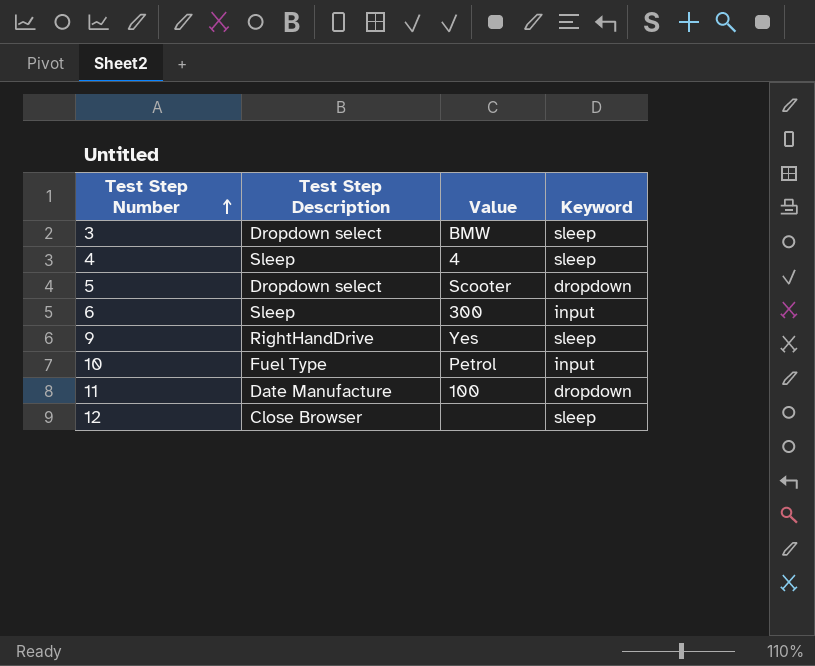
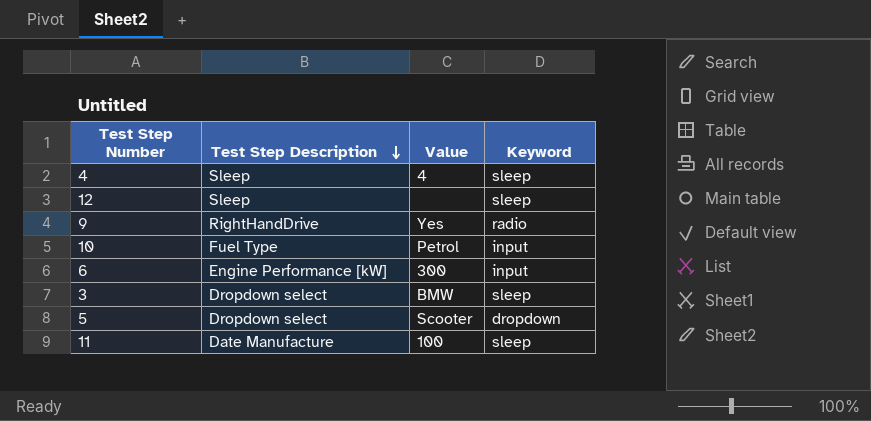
row order: Test Step Number ascending -> Test Step Description descending
12 | Test Step Description: Close Browser -> Sleep
9 | Keyword: sleep -> radio
6 | Test Step Description: Sleep -> Engine Performance [kW]
11 | Keyword: dropdown -> sleep

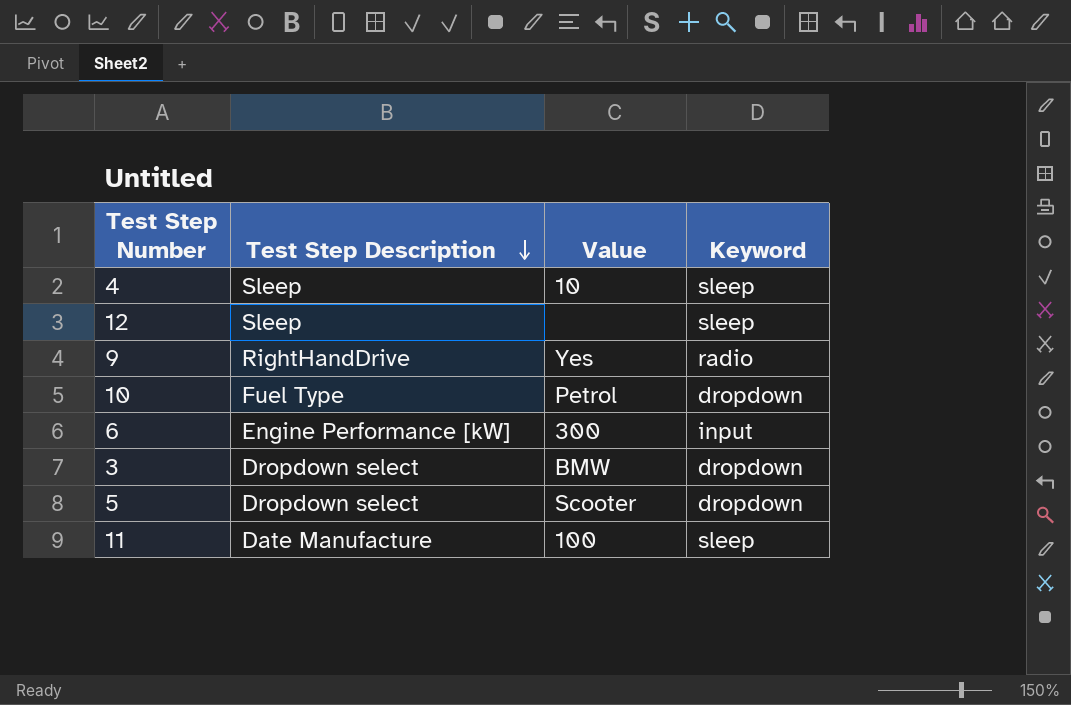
4 | Value: 4 -> 10
10 | Keyword: input -> dropdown
3 | Keyword: sleep -> dropdown

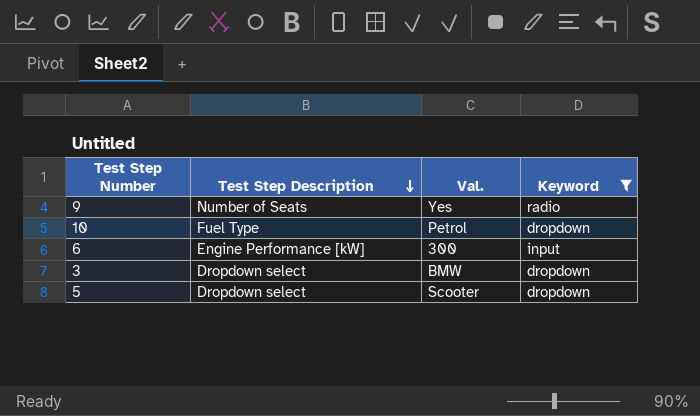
filter: none -> Keyword != sleep
column name: Value -> Val.
9 | Test Step Description: RightHandDrive -> Number of Seats

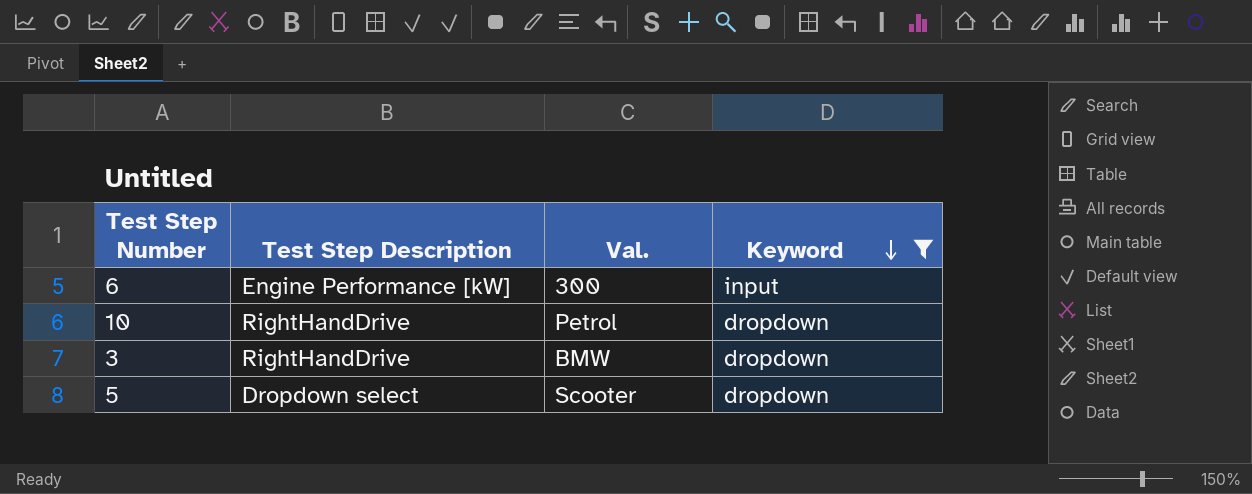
row order: Test Step Description descending -> Keyword descending
row 9: Number of Seats | Yes | radio -> none
10 | Test Step Description: Fuel Type -> RightHandDrive
3 | Test Step Description: Dropdown select -> RightHandDrive

